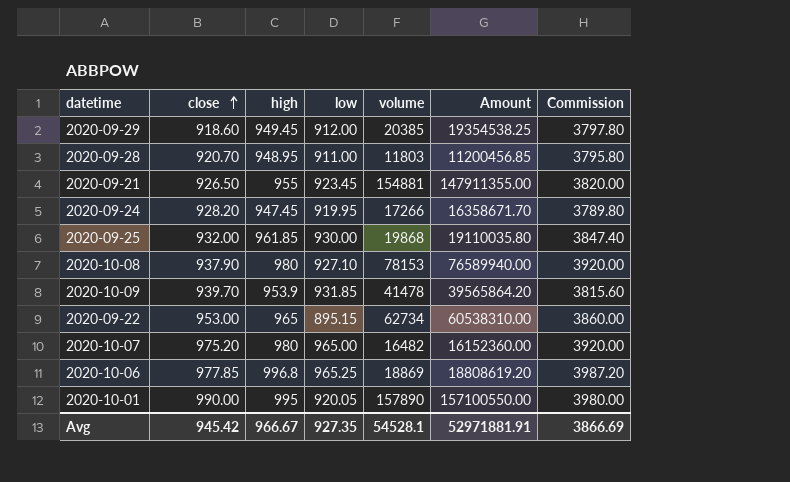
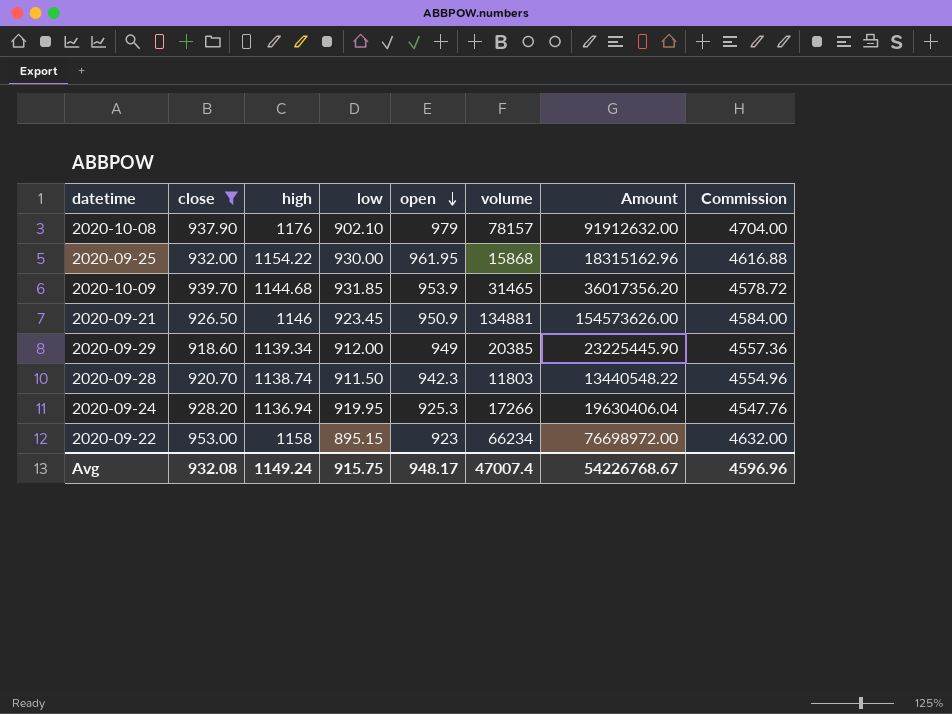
filter: none -> close <= 953.00
row order: close ascending -> open descending
column open | position: none -> 5
2020-10-08 | high: 980 -> 1176
2020-10-08 | low: 927.10 -> 902.10
2020-10-08 | volume: 78153 -> 78157
2020-10-08 | Amount: 76589940.00 -> 91912632.00
2020-10-08 | Commission: 3920.00 -> 4704.00
2020-09-25 | high: 961.85 -> 1154.22
2020-09-25 | volume: 19868 -> 15868
2020-09-25 | Amount: 19110035.80 -> 18315162.96
2020-09-25 | Commission: 3847.40 -> 4616.88
2020-10-09 | high: 953.9 -> 1144.68
2020-10-09 | volume: 41478 -> 31465
2020-10-09 | Amount: 39565864.20 -> 36017356.20
2020-10-09 | Commission: 3815.60 -> 4578.72
2020-09-21 | high: 955 -> 1146
2020-09-21 | volume: 154881 -> 134881
2020-09-21 | Amount: 147911355.00 -> 154573626.00
2020-09-21 | Commission: 3820.00 -> 4584.00
2020-09-29 | high: 949.45 -> 1139.34
2020-09-29 | Amount: 19354538.25 -> 23225445.90
2020-09-29 | Commission: 3797.80 -> 4557.36
2020-09-28 | high: 948.95 -> 1138.74
2020-09-28 | low: 911.00 -> 911.50
2020-09-28 | Amount: 11200456.85 -> 13440548.22
2020-09-28 | Commission: 3795.80 -> 4554.96
2020-09-24 | high: 947.45 -> 1136.94
2020-09-24 | Amount: 16358671.70 -> 19630406.04
2020-09-24 | Commission: 3789.80 -> 4547.76
2020-09-22 | high: 965 -> 1158
2020-09-22 | volume: 62734 -> 66234
2020-09-22 | Amount: 60538310.00 -> 76698972.00
2020-09-22 | Commission: 3860.00 -> 4632.00
Avg | close: 945.42 -> 932.08
Avg | high: 966.67 -> 1149.24
Avg | low: 927.35 -> 915.75
Avg | volume: 54528.1 -> 47007.4
Avg | Amount: 52971881.91 -> 54226768.67
Avg | Commission: 3866.69 -> 4596.96

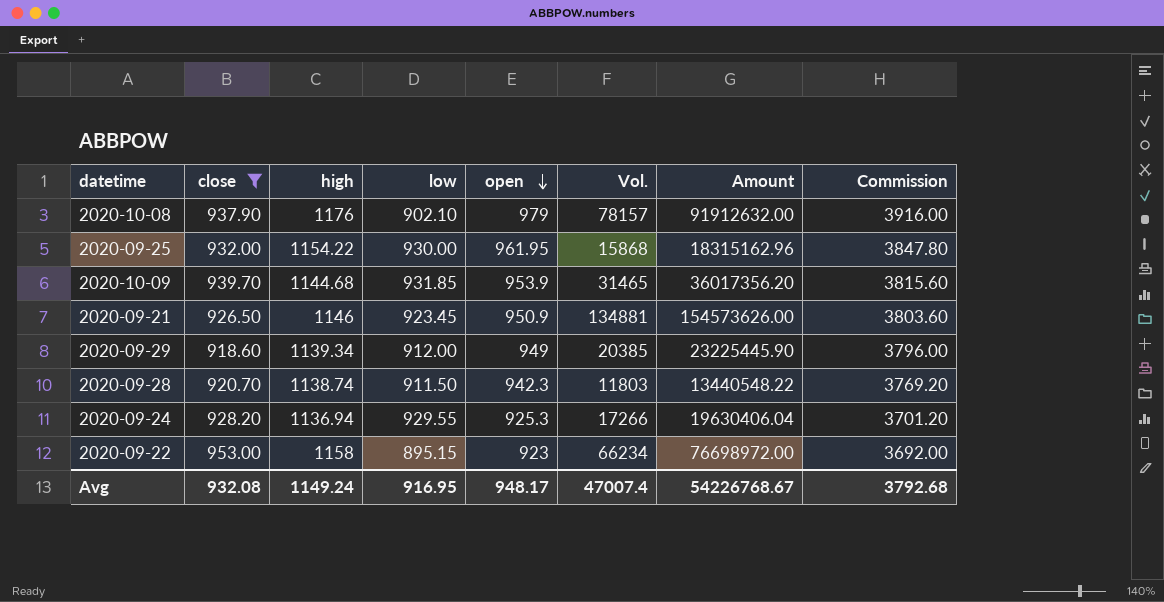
column name: volume -> Vol.
column Commission | formula: [high] * 4 -> [open] * 4
2020-09-24 | low: 919.95 -> 929.55
Avg | low: 915.75 -> 916.95
Avg | Commission: 4596.96 -> 3792.68

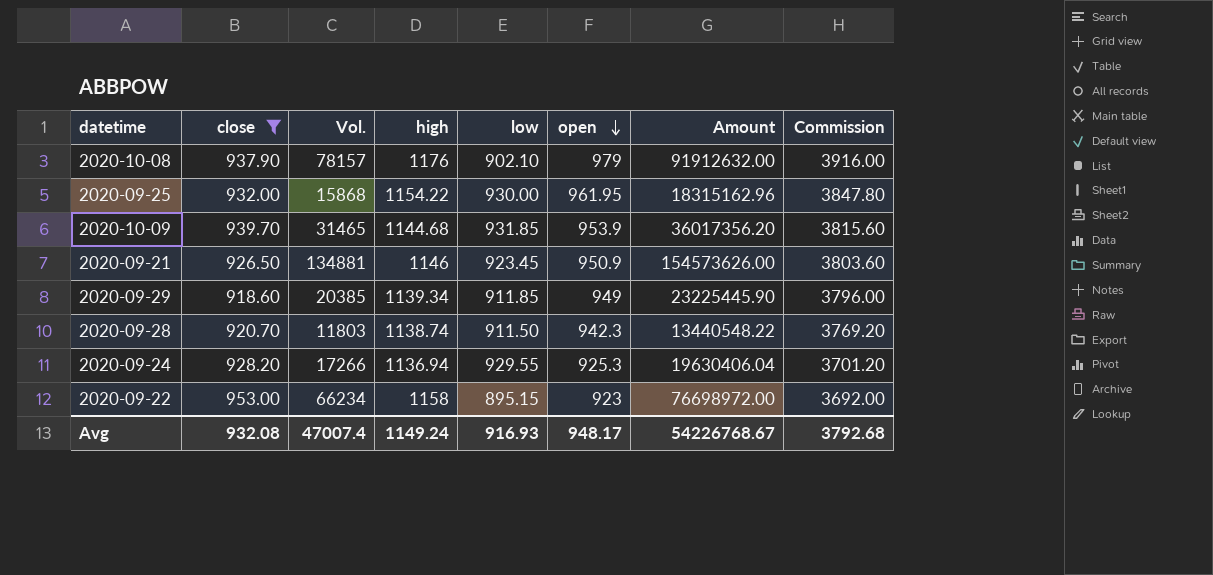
column Vol. | position: 6 -> 3
2020-09-29 | low: 912.00 -> 911.85
Avg | low: 916.95 -> 916.93

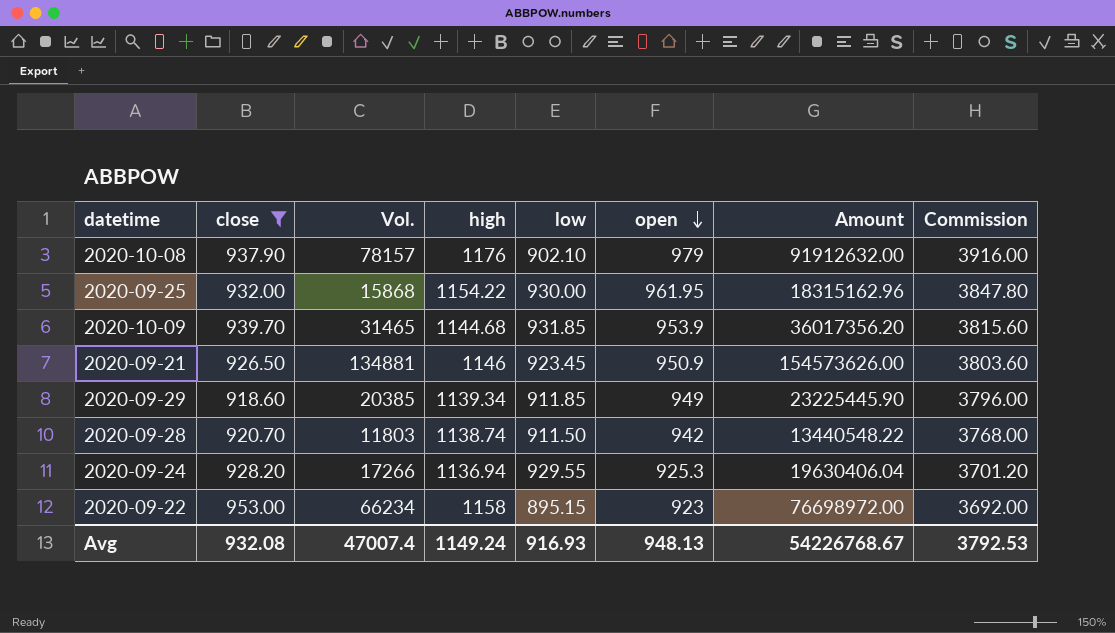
2020-09-28 | open: 942.3 -> 942
2020-09-28 | Commission: 3769.20 -> 3768.00
Avg | open: 948.17 -> 948.13
Avg | Commission: 3792.68 -> 3792.53

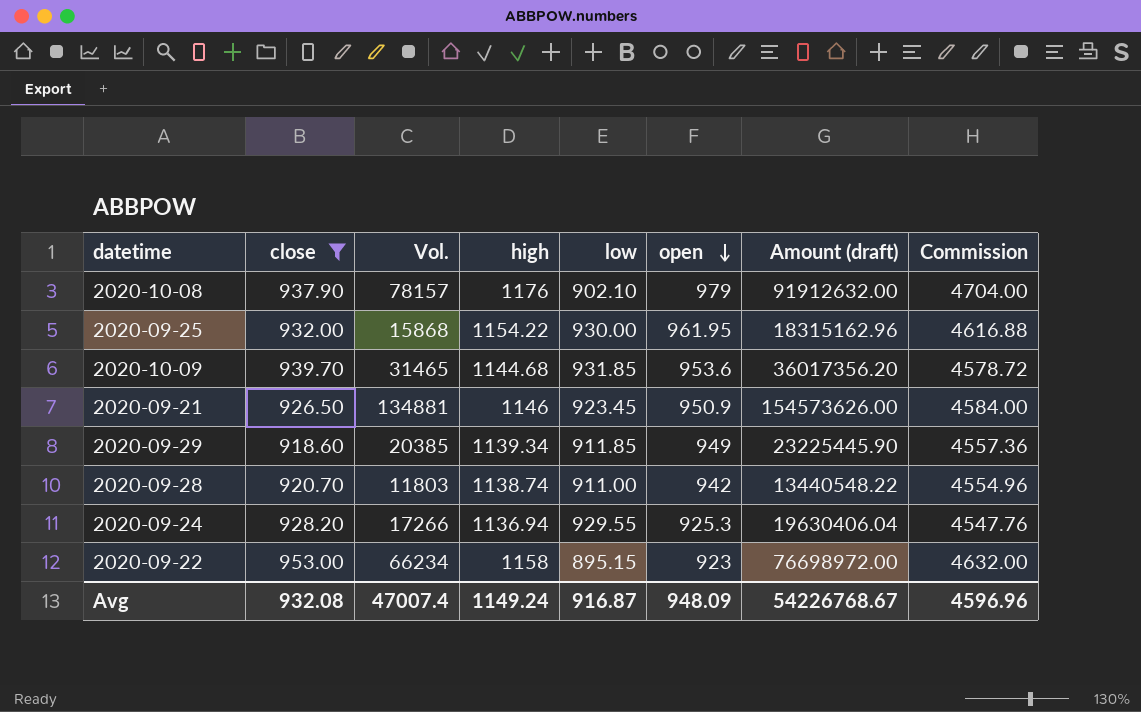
column name: Amount -> Amount (draft)
column Commission | formula: [open] * 4 -> [high] * 4
2020-10-09 | open: 953.9 -> 953.6
2020-09-28 | low: 911.50 -> 911.00
Avg | low: 916.93 -> 916.87
Avg | open: 948.13 -> 948.09
Avg | Commission: 3792.53 -> 4596.96

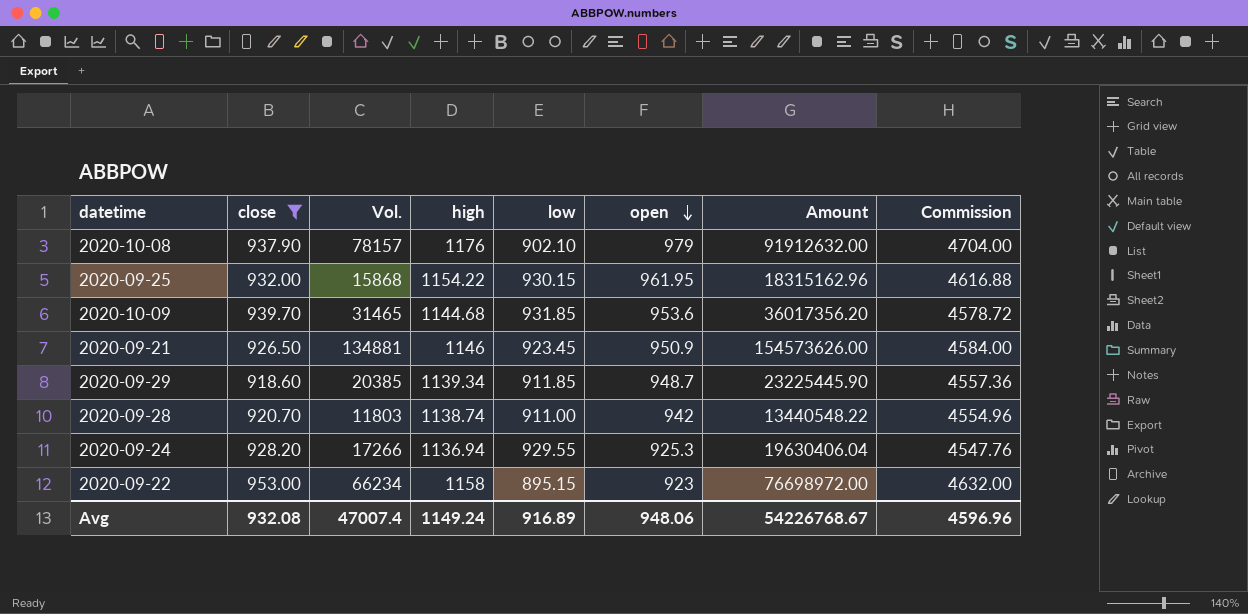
column name: Amount (draft) -> Amount
2020-09-25 | low: 930.00 -> 930.15
2020-09-29 | open: 949 -> 948.7
Avg | low: 916.87 -> 916.89
Avg | open: 948.09 -> 948.06

